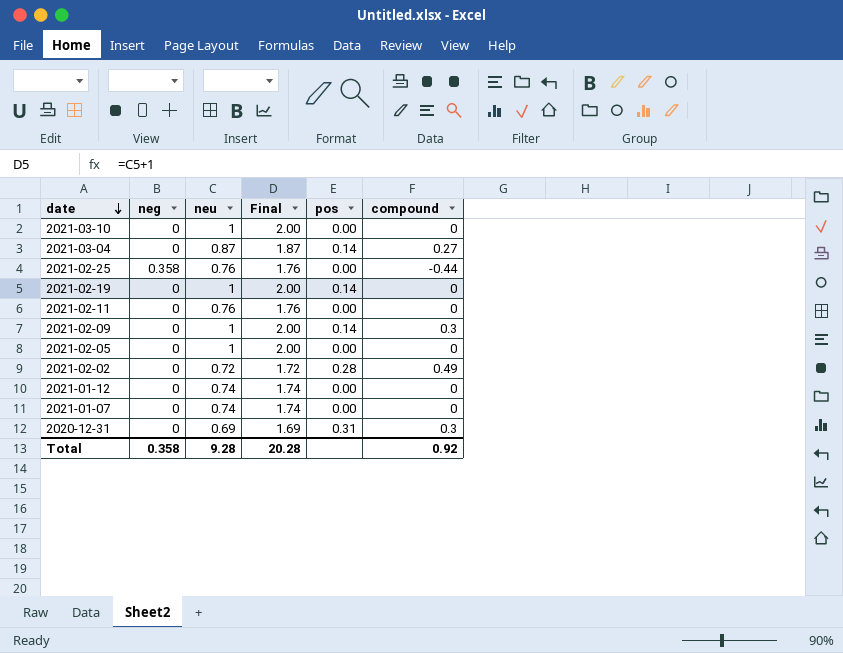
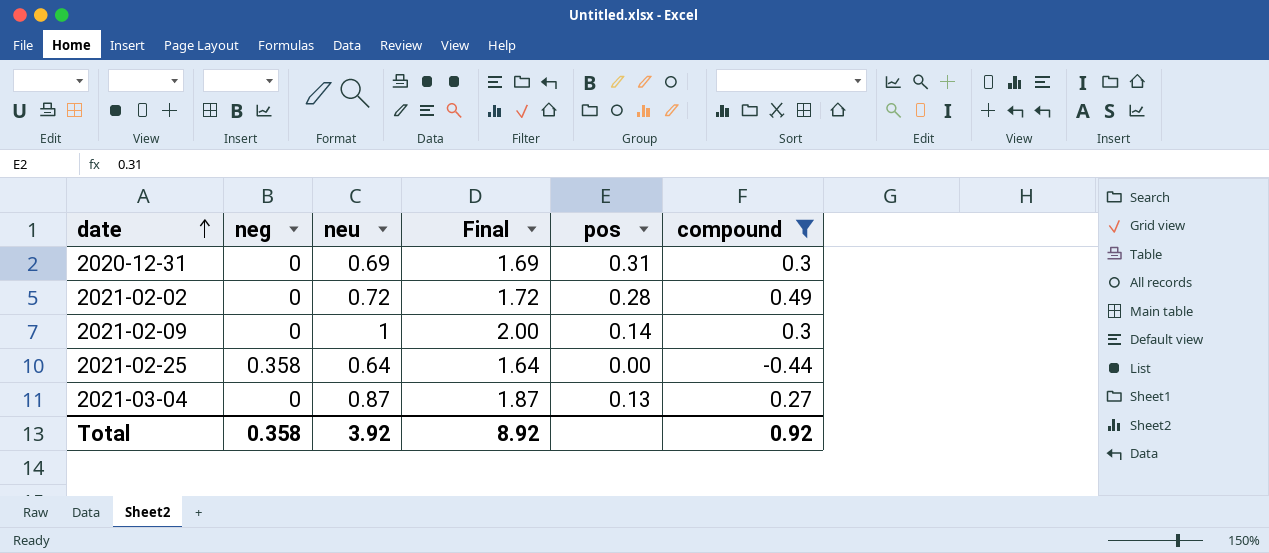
filter: none -> compound != 0
row order: date descending -> date ascending
2021-02-25 | neu: 0.76 -> 0.64
2021-02-25 | Final: 1.76 -> 1.64
2021-03-04 | pos: 0.14 -> 0.13
Total | neu: 9.28 -> 3.92
Total | Final: 20.28 -> 8.92

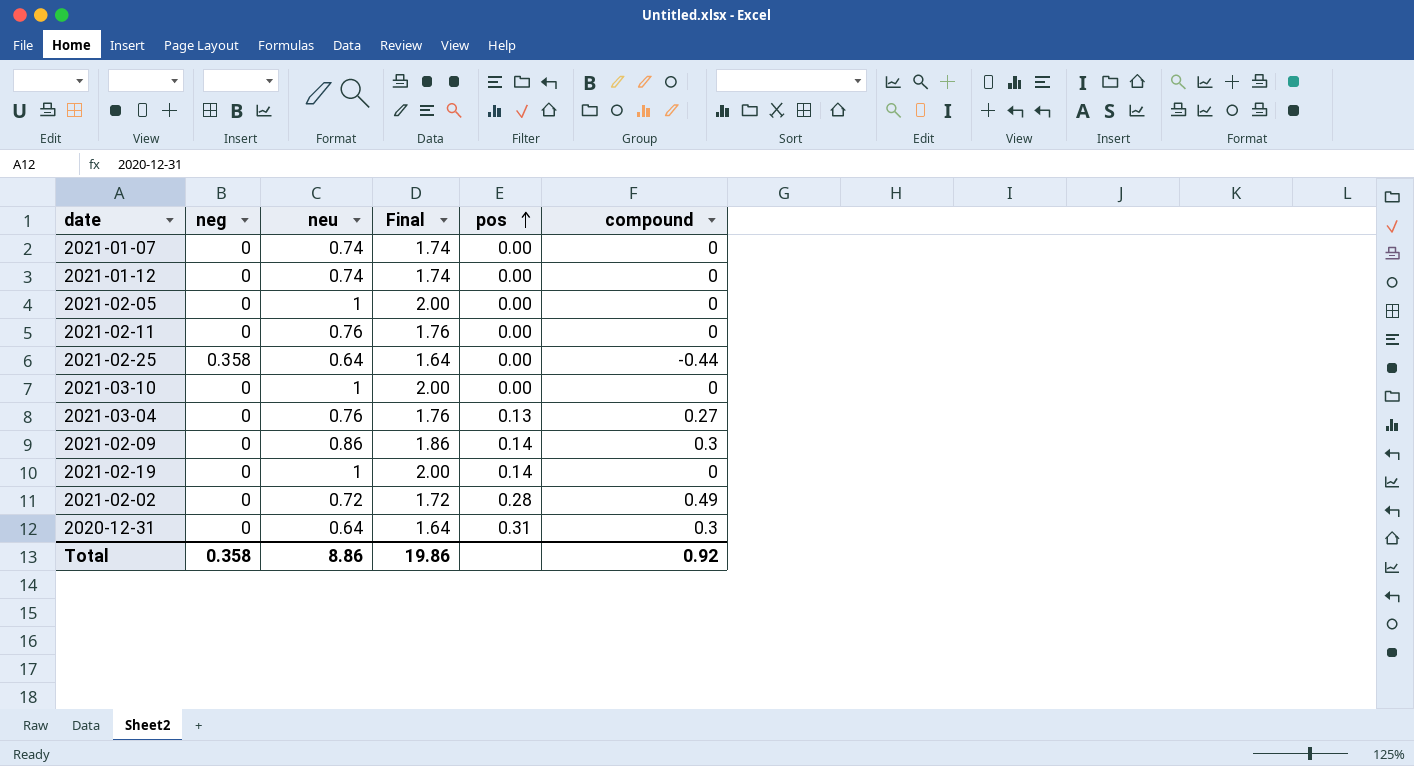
filter: compound != 0 -> none
row order: date ascending -> pos ascending
2021-03-04 | neu: 0.87 -> 0.76
2021-03-04 | Final: 1.87 -> 1.76
2021-02-09 | neu: 1 -> 0.86
2021-02-09 | Final: 2.00 -> 1.86
2020-12-31 | neu: 0.69 -> 0.64
2020-12-31 | Final: 1.69 -> 1.64
Total | neu: 3.92 -> 8.86
Total | Final: 8.92 -> 19.86

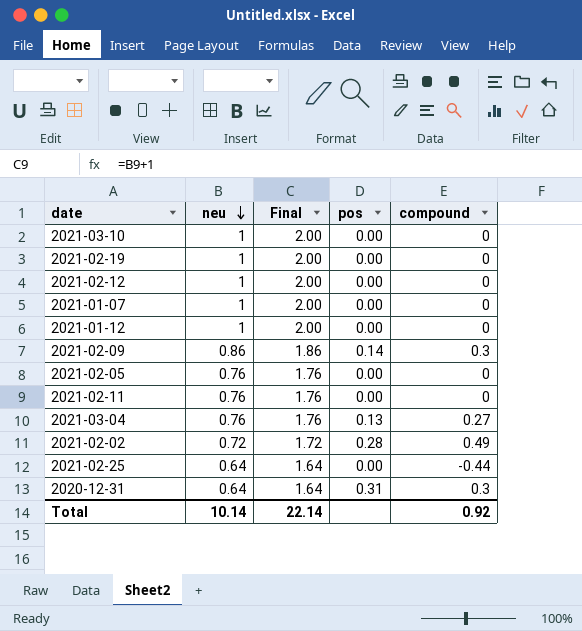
row order: pos ascending -> neu descending
column neg | position: 2 -> none
2021-02-19 | pos: 0.14 -> 0.00
row 2021-02-12: none -> 1 | 2.00 | 0.00 | 0
2021-01-07 | neu: 0.74 -> 1
2021-01-07 | Final: 1.74 -> 2.00
2021-01-12 | neu: 0.74 -> 1
2021-01-12 | Final: 1.74 -> 2.00
2021-02-05 | neu: 1 -> 0.76
2021-02-05 | Final: 2.00 -> 1.76
Total | neu: 8.86 -> 10.14
Total | Final: 19.86 -> 22.14

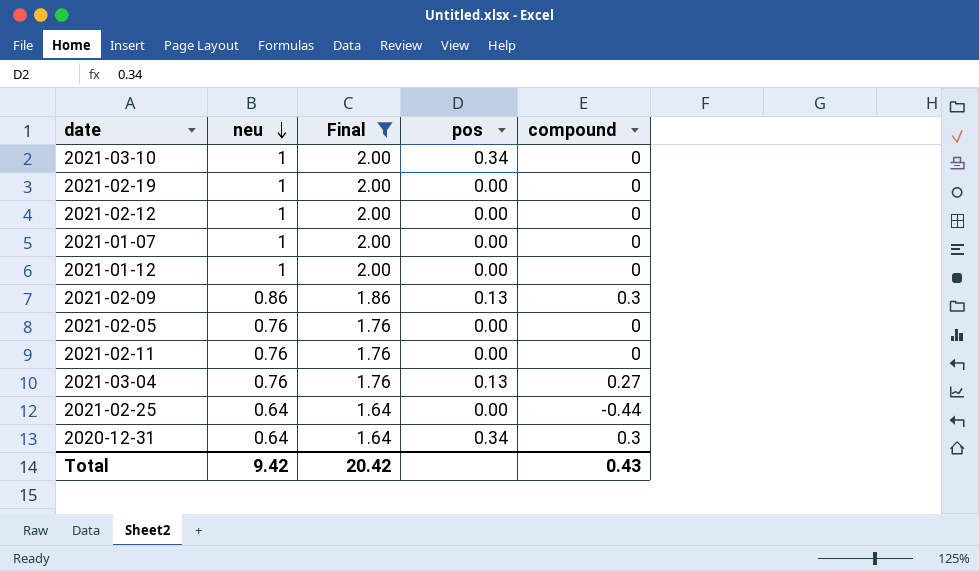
filter: none -> Final != 1.72
2021-03-10 | pos: 0.00 -> 0.34
2021-02-09 | pos: 0.14 -> 0.13
2020-12-31 | pos: 0.31 -> 0.34
Total | neu: 10.14 -> 9.42
Total | Final: 22.14 -> 20.42
Total | compound: 0.92 -> 0.43

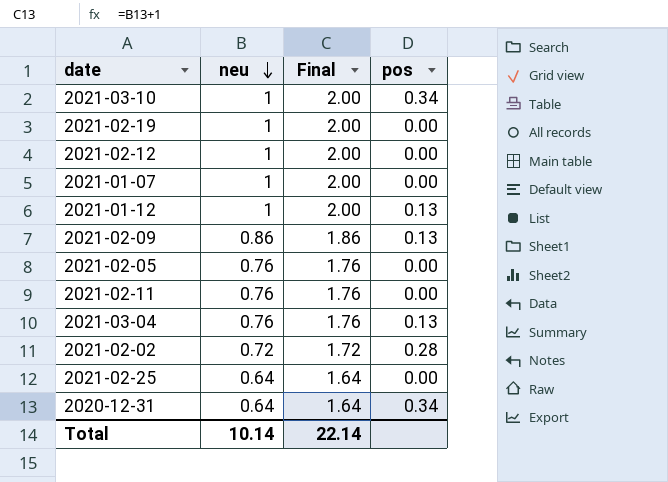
filter: Final != 1.72 -> none
column compound | position: 5 -> none
2021-01-12 | pos: 0.00 -> 0.13
Total | neu: 9.42 -> 10.14
Total | Final: 20.42 -> 22.14

